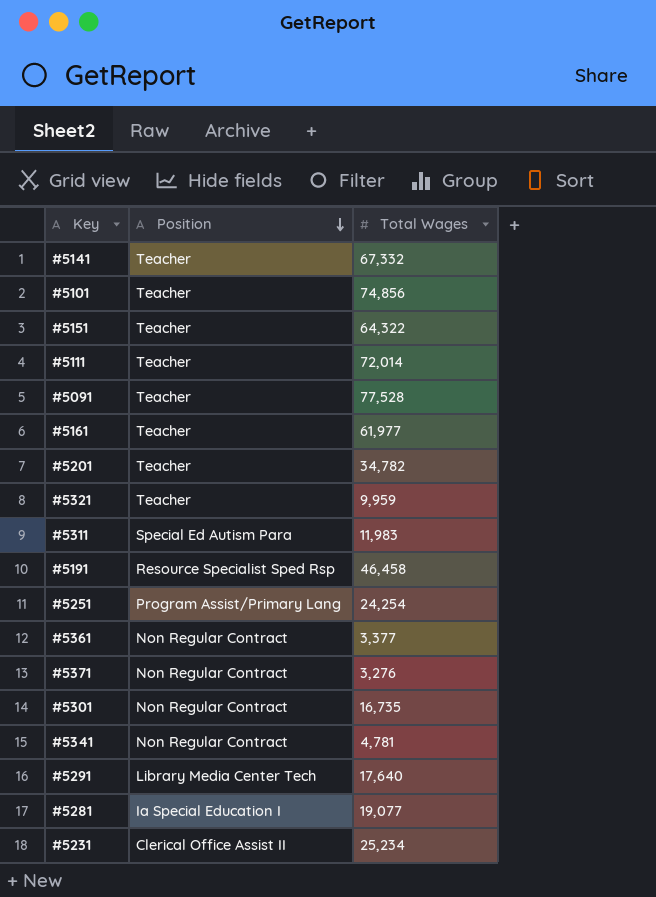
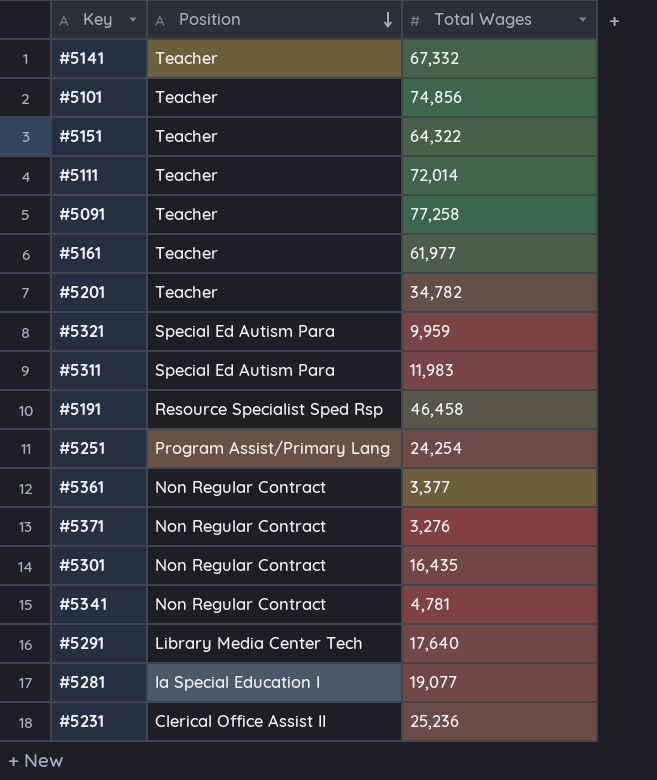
#5091 | Total Wages: 77,528 -> 77,258
#5321 | Position: Teacher -> Special Ed Autism Para
#5301 | Total Wages: 16,735 -> 16,435
#5231 | Total Wages: 25,234 -> 25,236

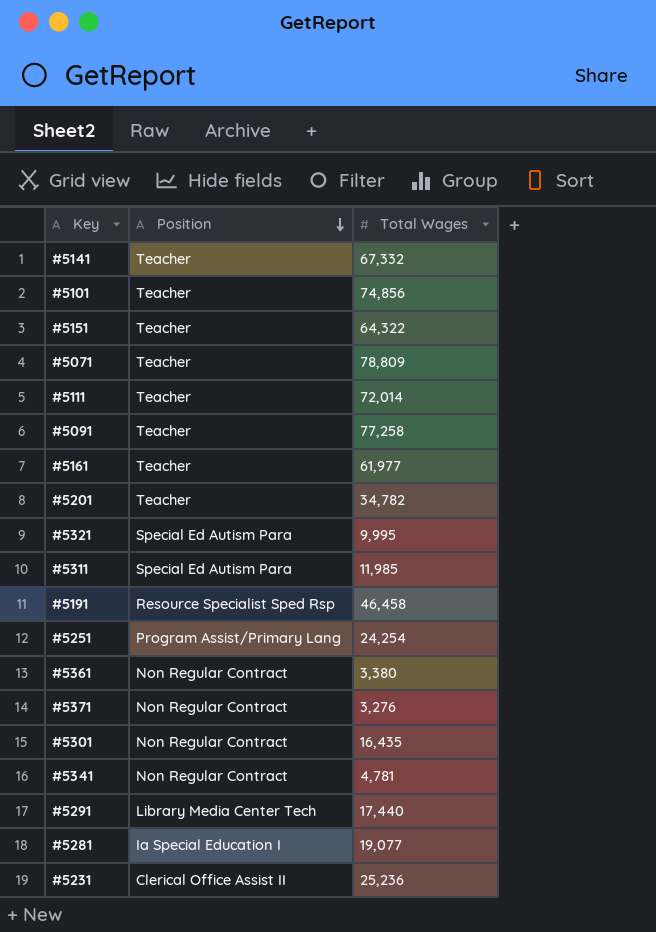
row #5071: none -> Teacher | 78,809
#5321 | Total Wages: 9,959 -> 9,995
#5311 | Total Wages: 11,983 -> 11,985
#5361 | Total Wages: 3,377 -> 3,380
#5291 | Total Wages: 17,640 -> 17,440

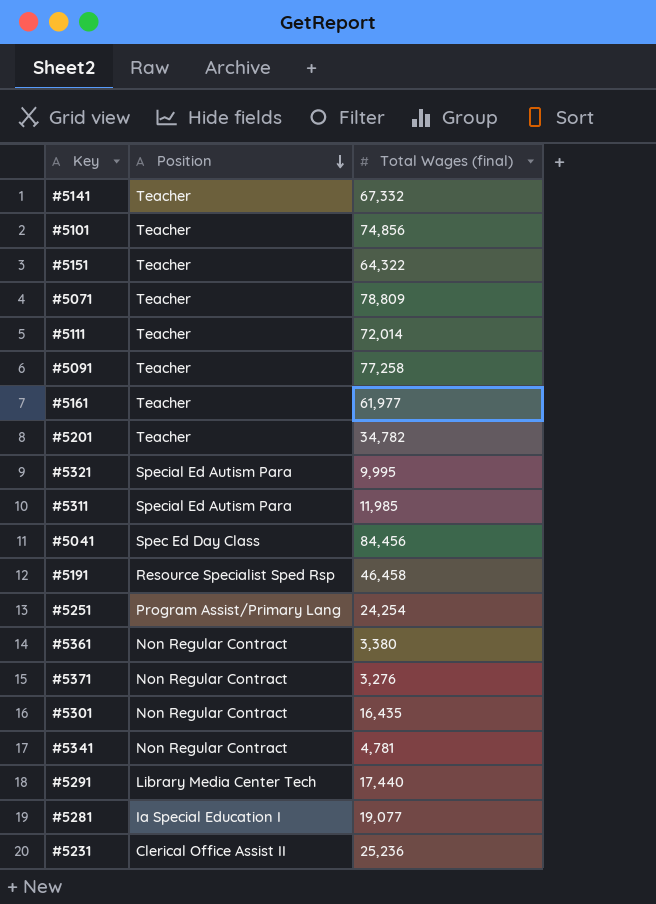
column name: Total Wages -> Total Wages (final)
row #5041: none -> Spec Ed Day Class | 84,456

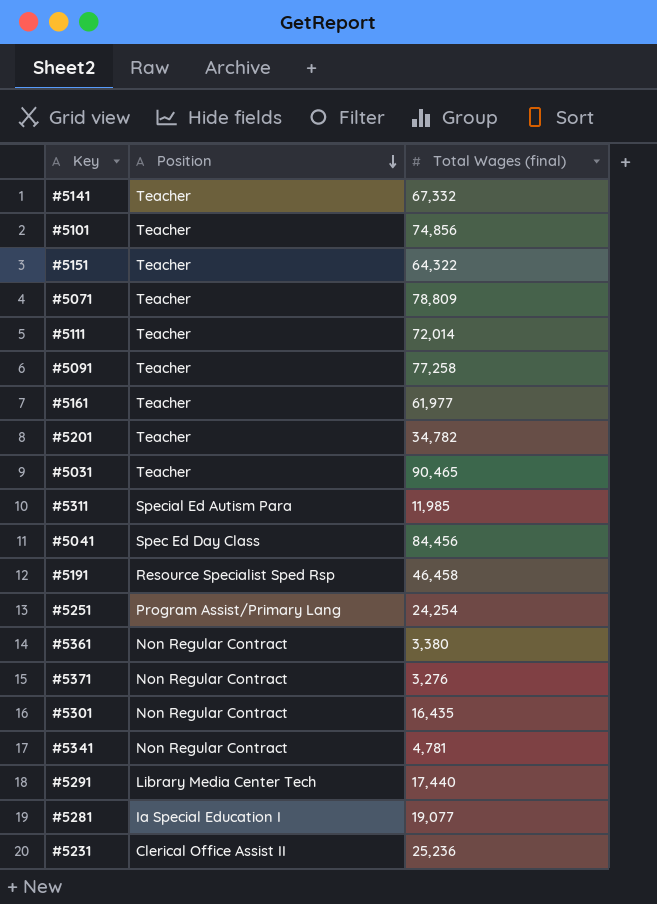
row #5321: Special Ed Autism Para | 9,995 -> none
row #5031: none -> Teacher | 90,465

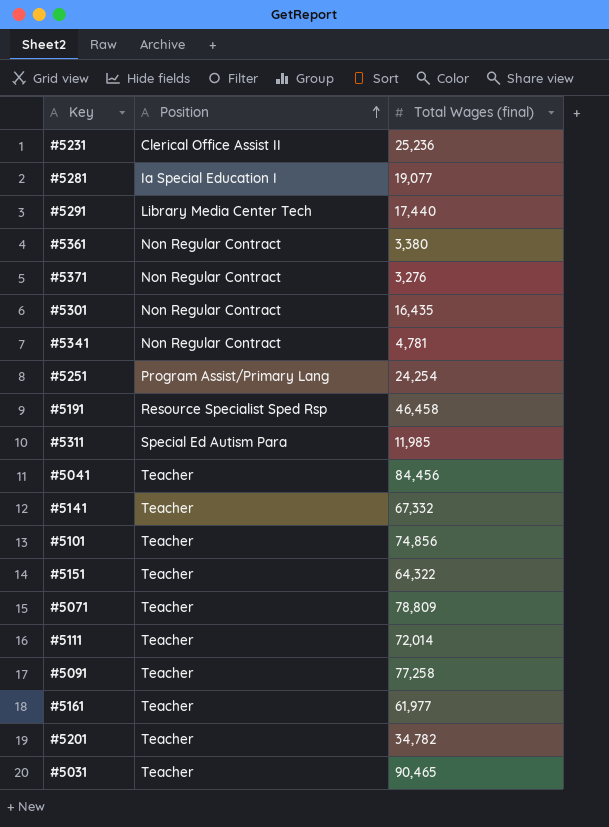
row order: Position descending -> Position ascending
#5041 | Position: Spec Ed Day Class -> Teacher

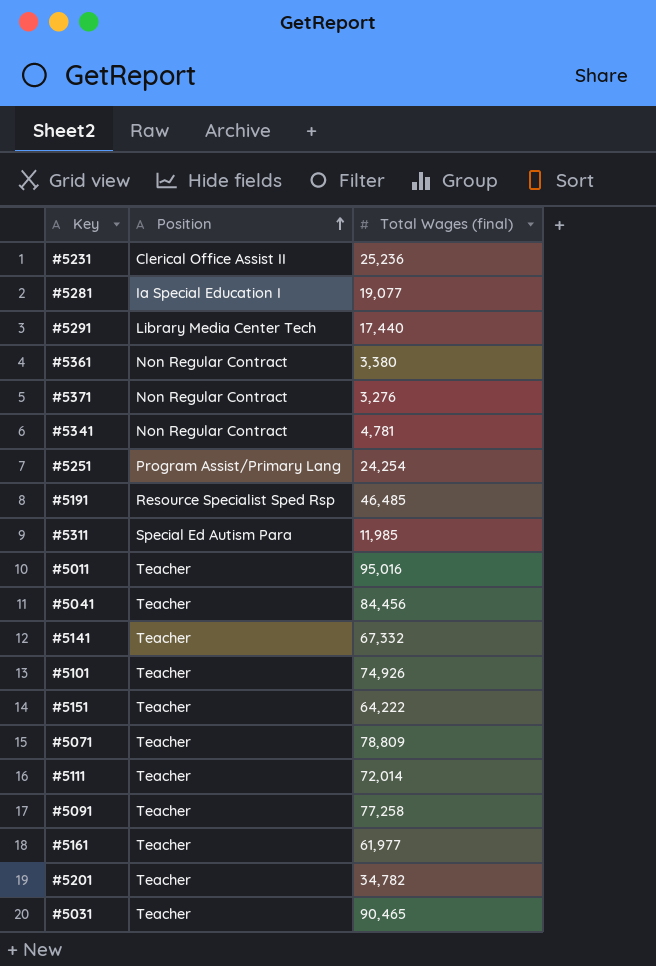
row #5301: Non Regular Contract | 16,435 -> none
#5191 | Total Wages (final): 46,458 -> 46,485
row #5011: none -> Teacher | 95,016
#5101 | Total Wages (final): 74,856 -> 74,926
#5151 | Total Wages (final): 64,322 -> 64,222

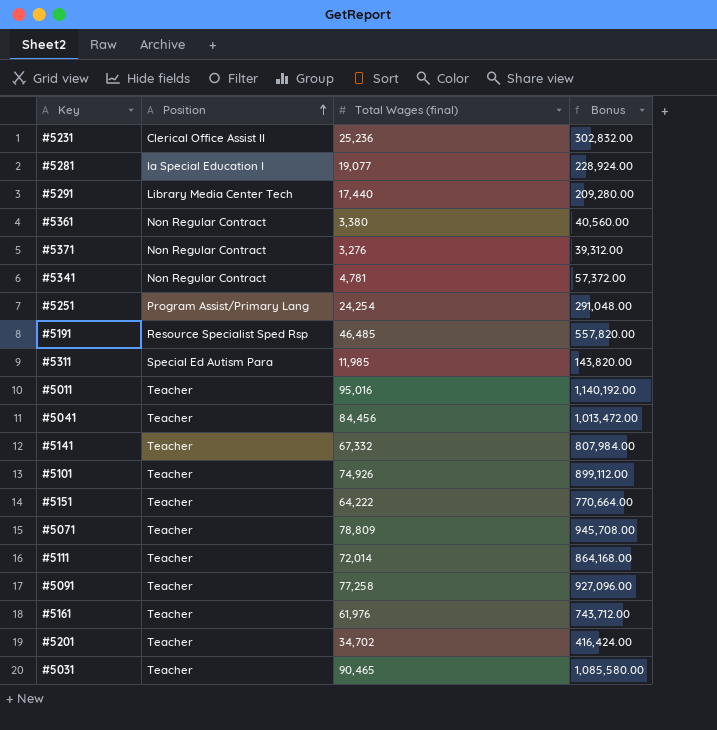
column Bonus | formula: none -> [Total Wages (final)] * 12
#5161 | Total Wages (final): 61,977 -> 61,976
#5201 | Total Wages (final): 34,782 -> 34,702

